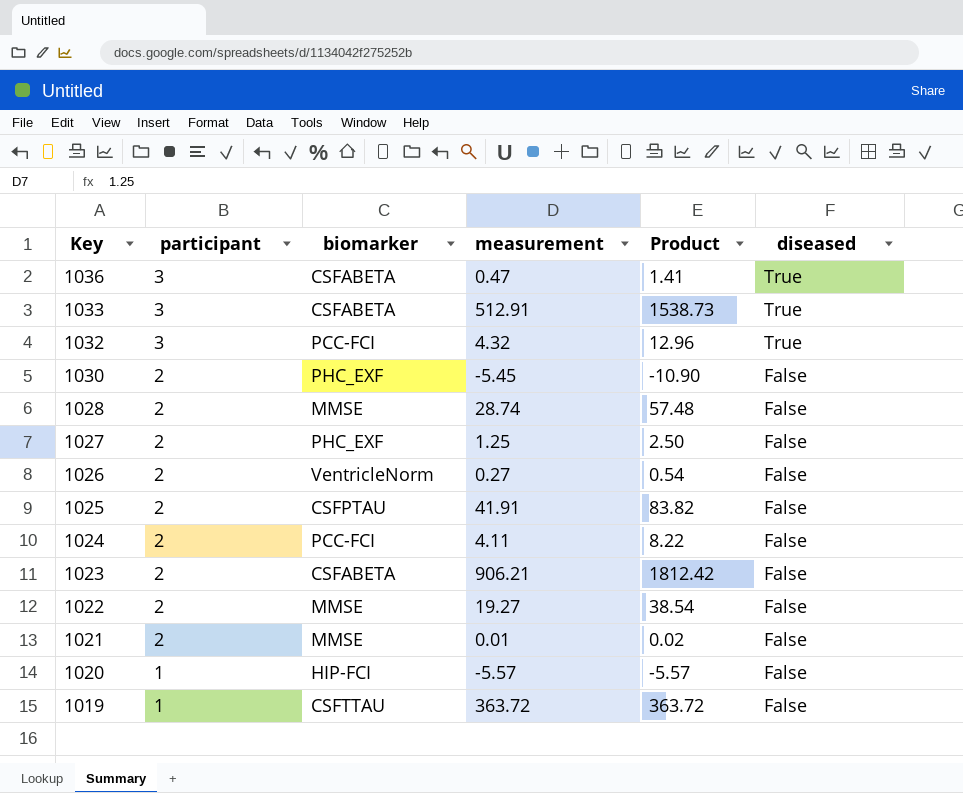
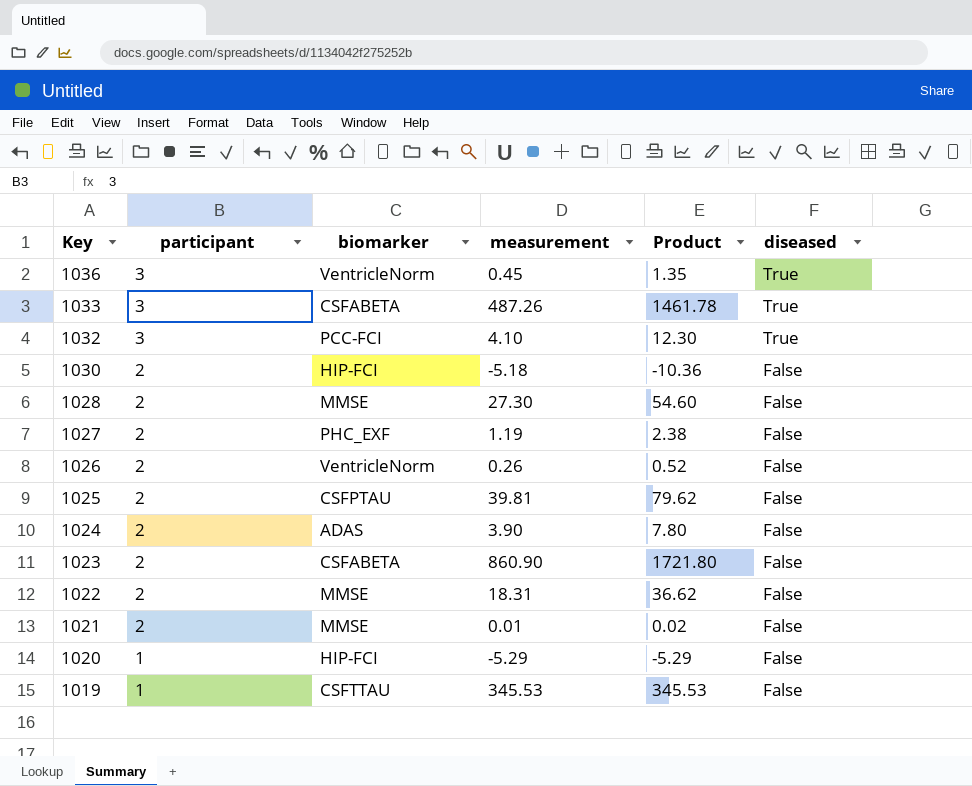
1036 | biomarker: CSFABETA -> VentricleNorm
1036 | measurement: 0.47 -> 0.45
1036 | Product: 1.41 -> 1.35
1033 | measurement: 512.91 -> 487.26
1033 | Product: 1538.73 -> 1461.78
1032 | measurement: 4.32 -> 4.10
1032 | Product: 12.96 -> 12.30
1030 | biomarker: PHC_EXF -> HIP-FCI
1030 | measurement: -5.45 -> -5.18
1030 | Product: -10.90 -> -10.36
1028 | measurement: 28.74 -> 27.30
1028 | Product: 57.48 -> 54.60
1027 | measurement: 1.25 -> 1.19
1027 | Product: 2.50 -> 2.38
1026 | measurement: 0.27 -> 0.26
1026 | Product: 0.54 -> 0.52
1025 | measurement: 41.91 -> 39.81
1025 | Product: 83.82 -> 79.62
1024 | biomarker: PCC-FCI -> ADAS
1024 | measurement: 4.11 -> 3.90
1024 | Product: 8.22 -> 7.80
1023 | measurement: 906.21 -> 860.90
1023 | Product: 1812.42 -> 1721.80
1022 | measurement: 19.27 -> 18.31
1022 | Product: 38.54 -> 36.62
1020 | measurement: -5.57 -> -5.29
1020 | Product: -5.57 -> -5.29
1019 | measurement: 363.72 -> 345.53
1019 | Product: 363.72 -> 345.53

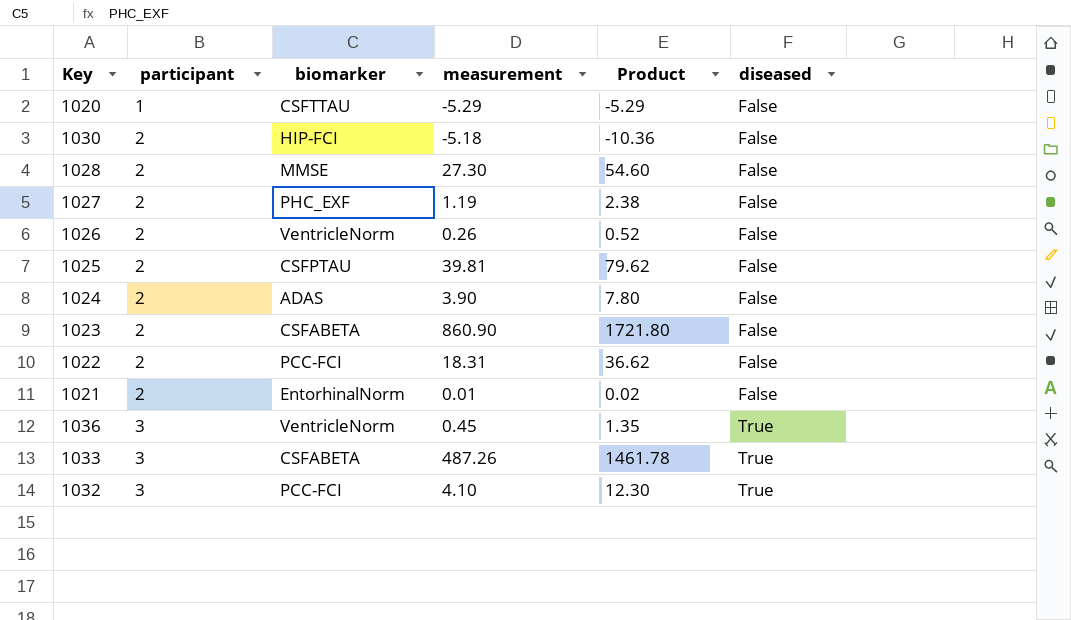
row order: Key descending -> participant ascending
row 1019: 1 | CSFTTAU | 345.53 | 345.53 | False -> none
1020 | biomarker: HIP-FCI -> CSFTTAU
1022 | biomarker: MMSE -> PCC-FCI
1021 | biomarker: MMSE -> EntorhinalNorm

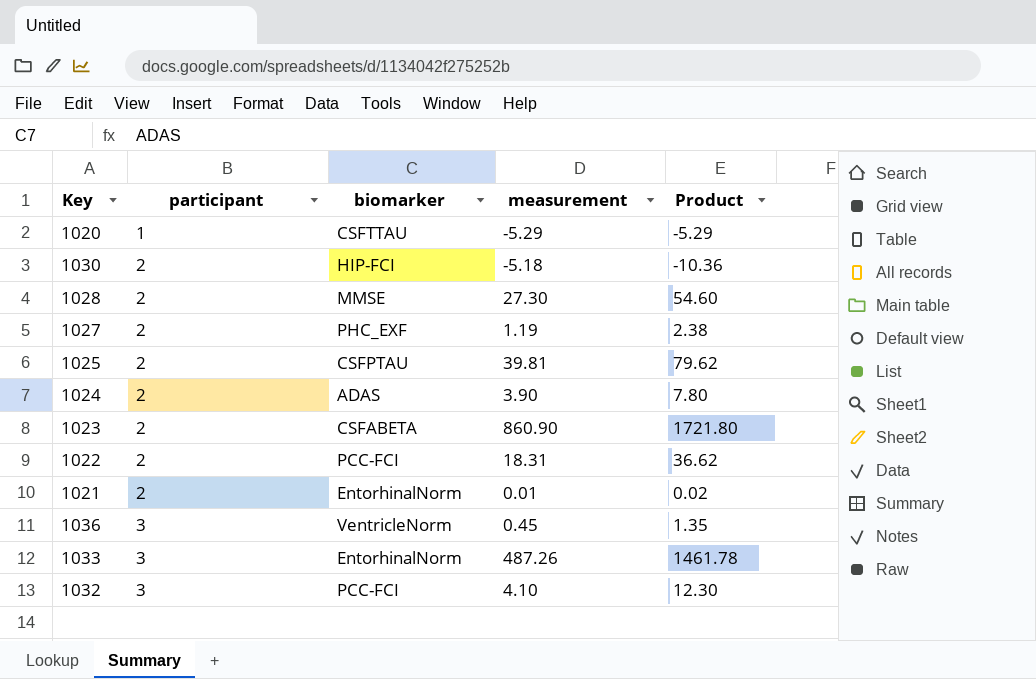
column diseased | position: 6 -> none
row 1026: 2 | VentricleNorm | 0.26 | 0.52 | False -> none
1033 | biomarker: CSFABETA -> EntorhinalNorm

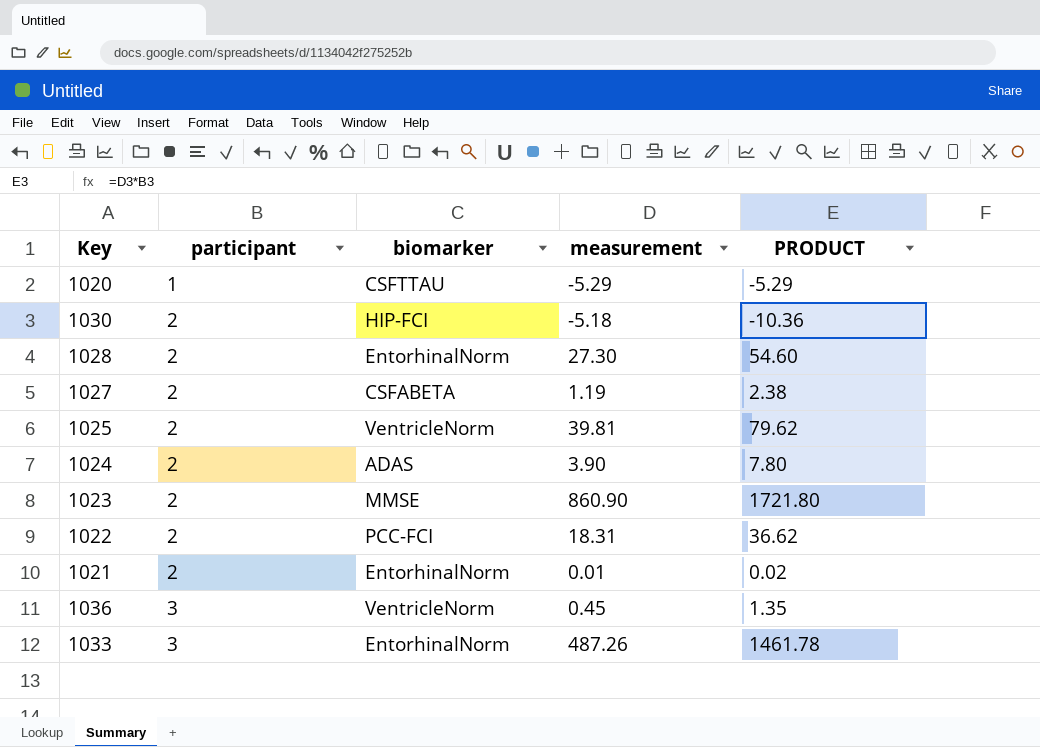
column name: Product -> PRODUCT
row 1032: 3 | PCC-FCI | 4.10 | 12.30 -> none
1028 | biomarker: MMSE -> EntorhinalNorm
1027 | biomarker: PHC_EXF -> CSFABETA
1025 | biomarker: CSFPTAU -> VentricleNorm
1023 | biomarker: CSFABETA -> MMSE

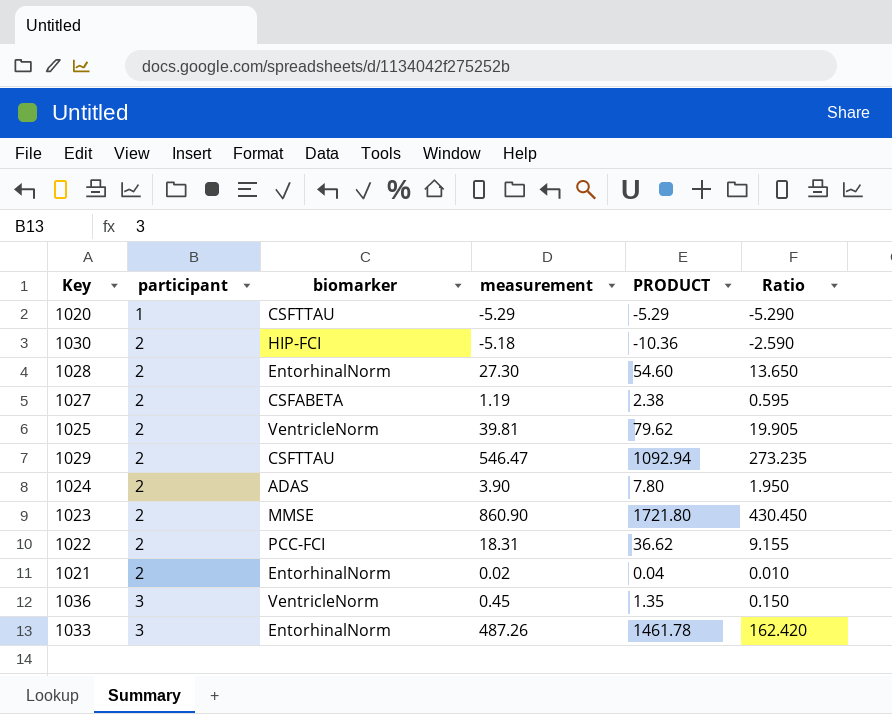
column Ratio | formula: none -> [measurement] / [participant]
row 1029: none -> 2 | CSFTTAU | 546.47 | 1092.94 | 273.235
1021 | measurement: 0.01 -> 0.02
1021 | PRODUCT: 0.02 -> 0.04

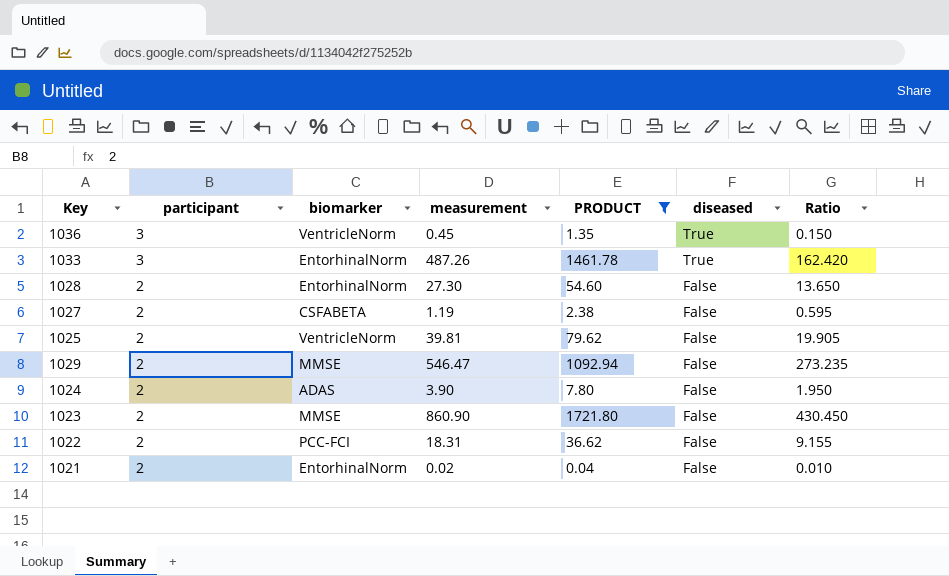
filter: none -> PRODUCT >= 0.04
row order: participant ascending -> participant descending
column diseased | position: none -> 6
1029 | biomarker: CSFTTAU -> MMSE

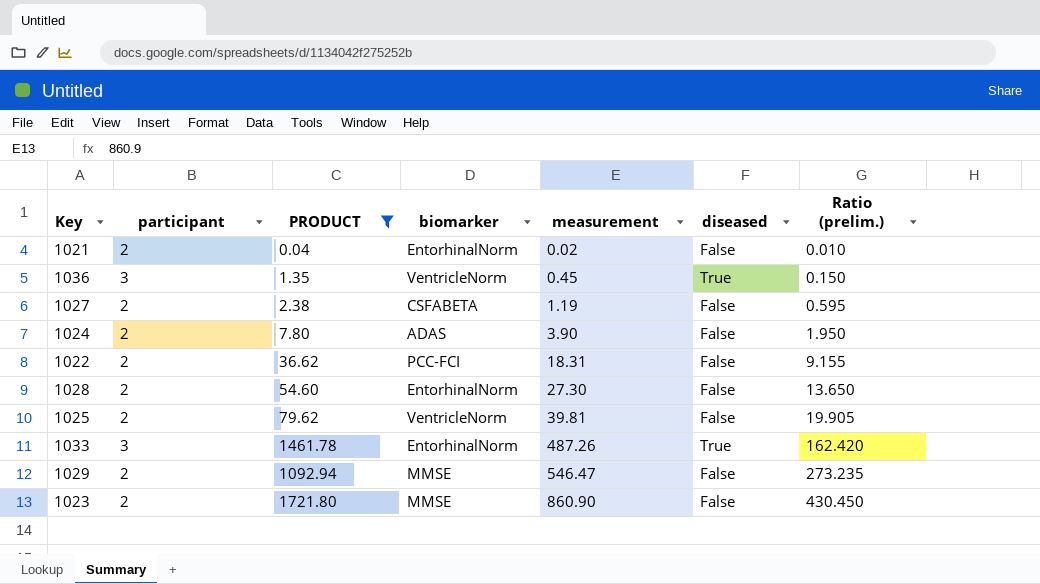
row order: participant descending -> measurement ascending
column PRODUCT | position: 5 -> 3
column name: Ratio -> Ratio (prelim.)

